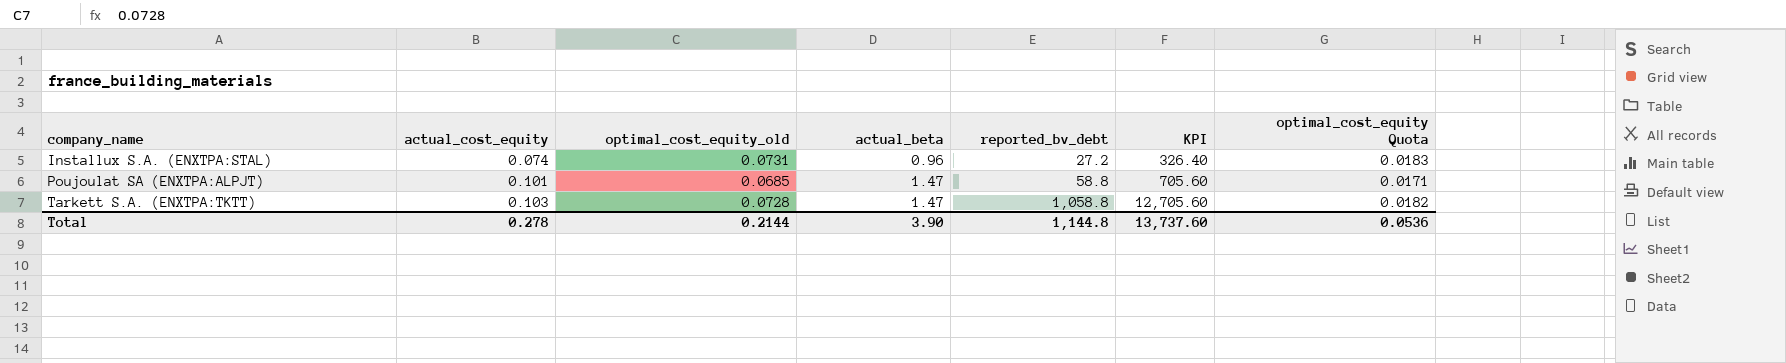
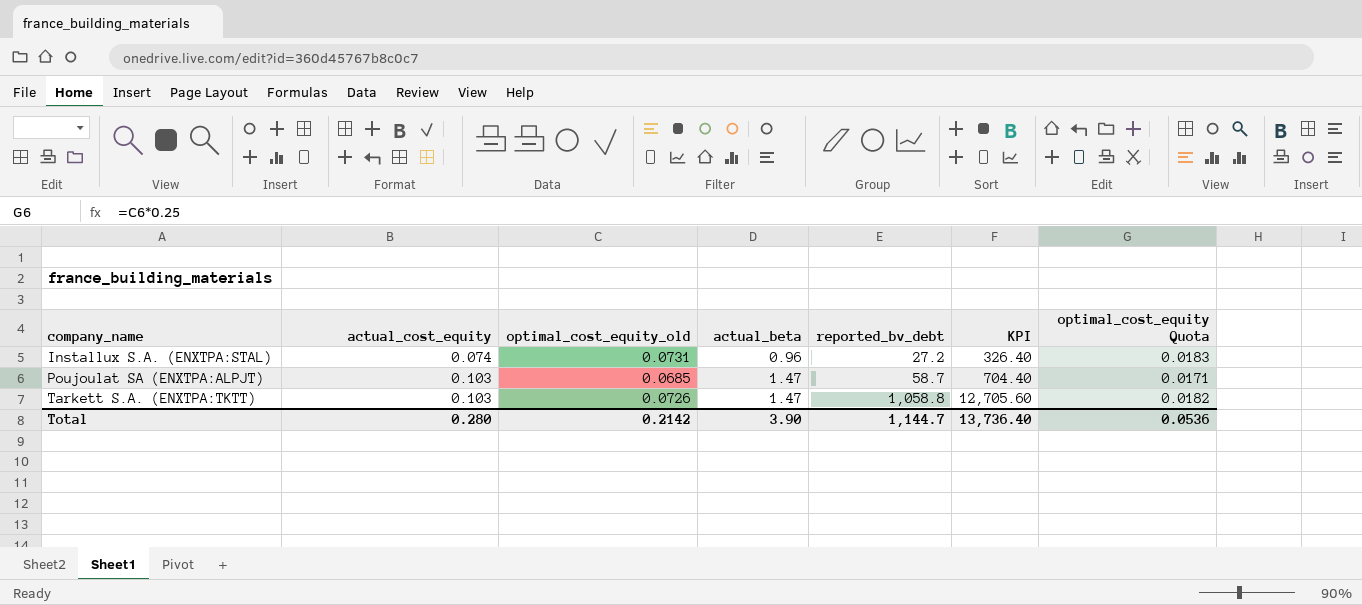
Poujoulat SA (ENXTPA:ALPJT) | actual_cost_equity: 0.101 -> 0.103
Poujoulat SA (ENXTPA:ALPJT) | reported_bv_debt: 58.8 -> 58.7
Poujoulat SA (ENXTPA:ALPJT) | KPI: 705.60 -> 704.40
Tarkett S.A. (ENXTPA:TKTT) | optimal_cost_equity_old: 0.0728 -> 0.0726
Total | actual_cost_equity: 0.278 -> 0.280
Total | optimal_cost_equity_old: 0.2144 -> 0.2142
Total | reported_bv_debt: 1,144.8 -> 1,144.7
Total | KPI: 13,737.60 -> 13,736.40

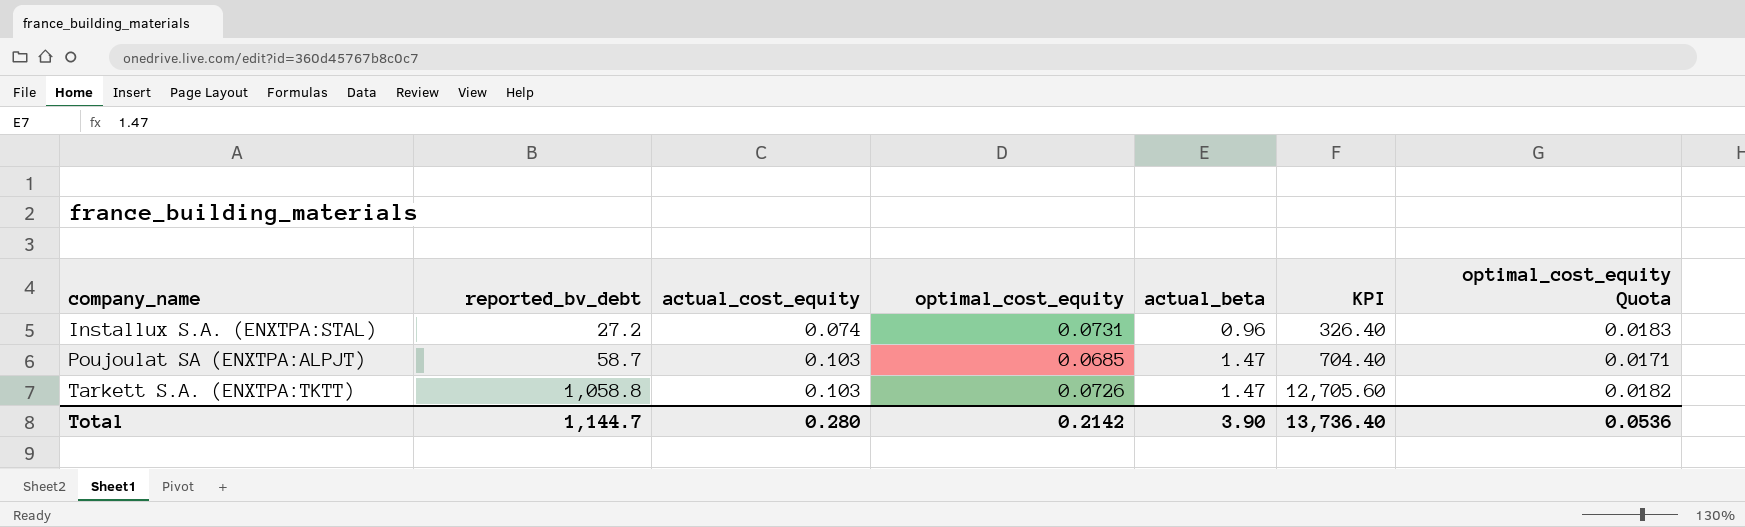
column reported_bv_debt | position: 5 -> 2
column name: optimal_cost_equity_old -> optimal_cost_equity

